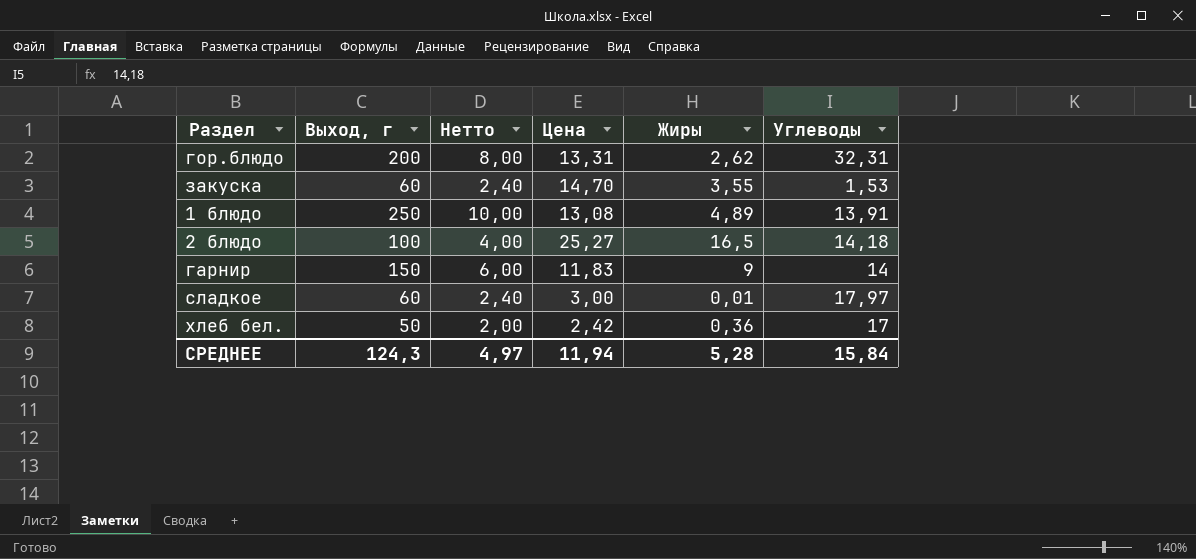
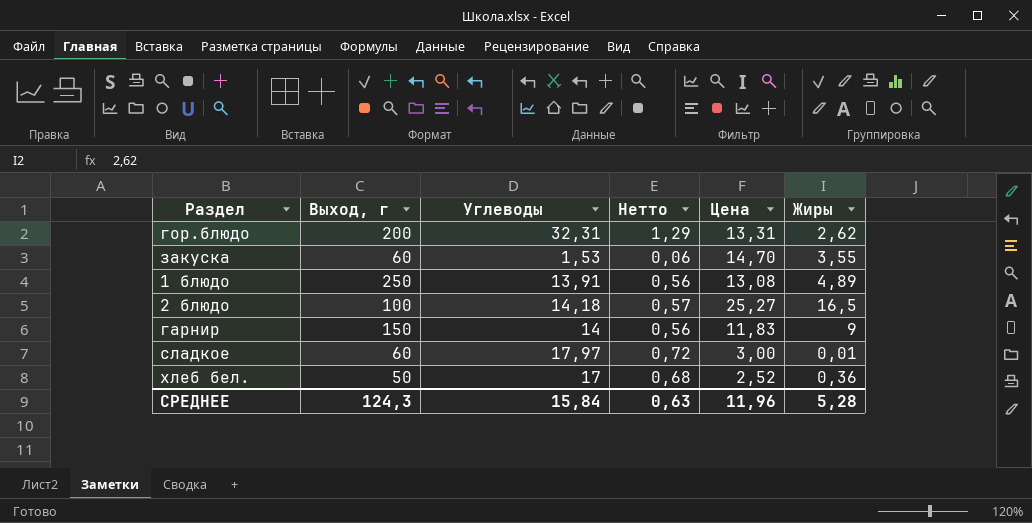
column Углеводы | position: 6 -> 3
column Нетто | formula: [Выход, г] * 0,04 -> [Углеводы] * 0,04
хлеб бел. | Цена: 2,42 -> 2,52
СРЕДНЕЕ | Нетто: 4,97 -> 0,63
СРЕДНЕЕ | Цена: 11,94 -> 11,96

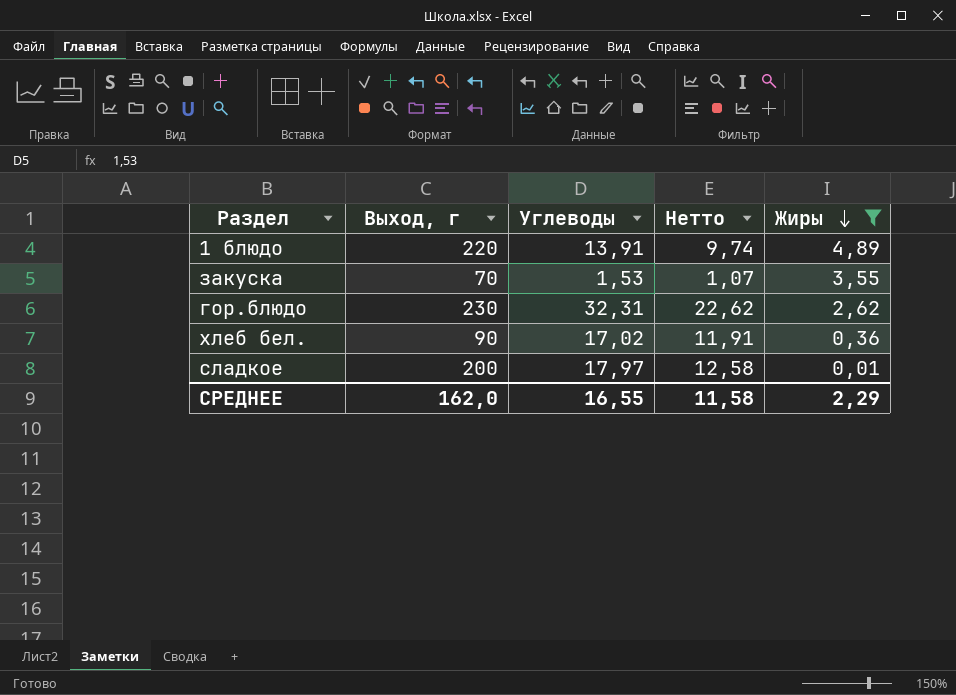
filter: none -> Жиры <= 4,89
row order: none -> Жиры descending
column Цена | position: 5 -> none
column Нетто | formula: [Углеводы] * 0,04 -> [Углеводы] * 0,7
1 блюдо | Выход, г: 250 -> 220
закуска | Выход, г: 60 -> 70
гор.блюдо | Выход, г: 200 -> 230
хлеб бел. | Выход, г: 50 -> 90
хлеб бел. | Углеводы: 17 -> 17,02
сладкое | Выход, г: 60 -> 200
СРЕДНЕЕ | Выход, г: 124,3 -> 162,0
СРЕДНЕЕ | Углеводы: 15,84 -> 16,55
СРЕДНЕЕ | Нетто: 0,63 -> 11,58
СРЕДНЕЕ | Жиры: 5,28 -> 2,29

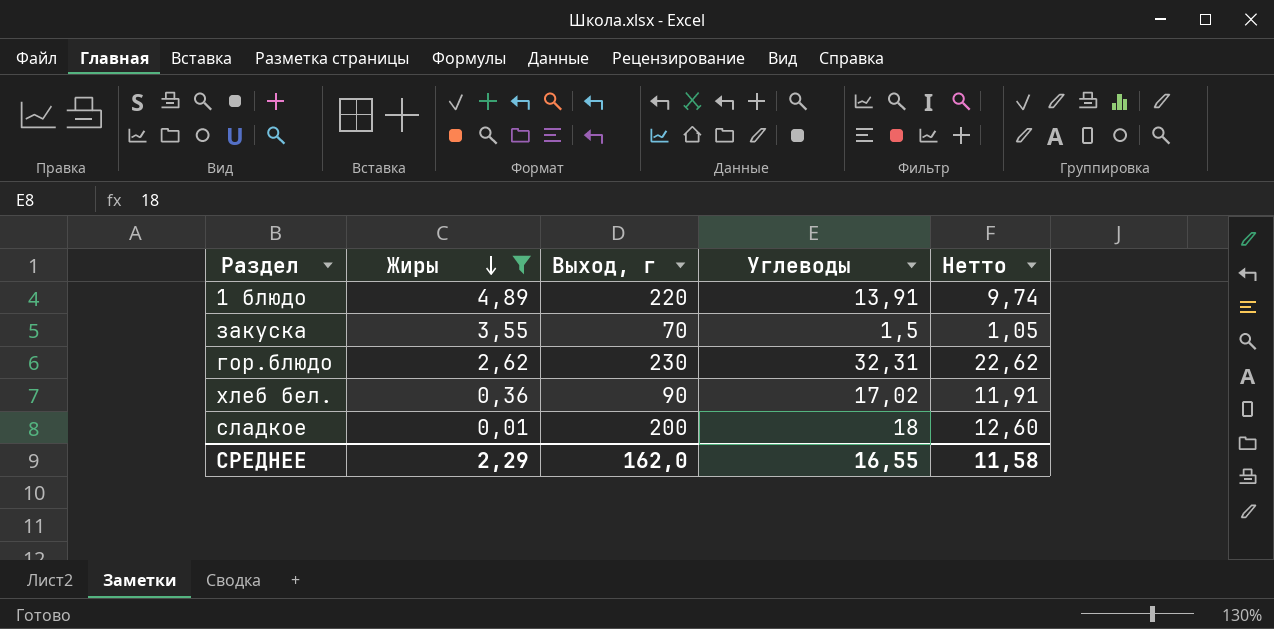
column Жиры | position: 5 -> 2
закуска | Углеводы: 1,53 -> 1,5
закуска | Нетто: 1,07 -> 1,05
сладкое | Углеводы: 17,97 -> 18
сладкое | Нетто: 12,58 -> 12,60

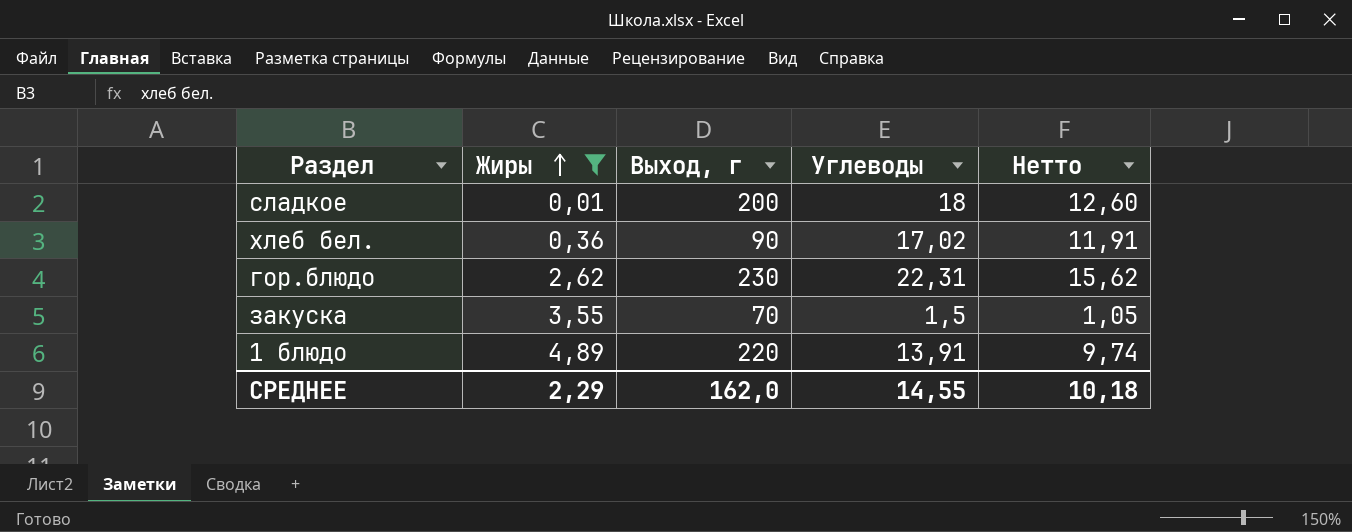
row order: Жиры descending -> Жиры ascending
гор.блюдо | Углеводы: 32,31 -> 22,31
гор.блюдо | Нетто: 22,62 -> 15,62
СРЕДНЕЕ | Углеводы: 16,55 -> 14,55
СРЕДНЕЕ | Нетто: 11,58 -> 10,18

